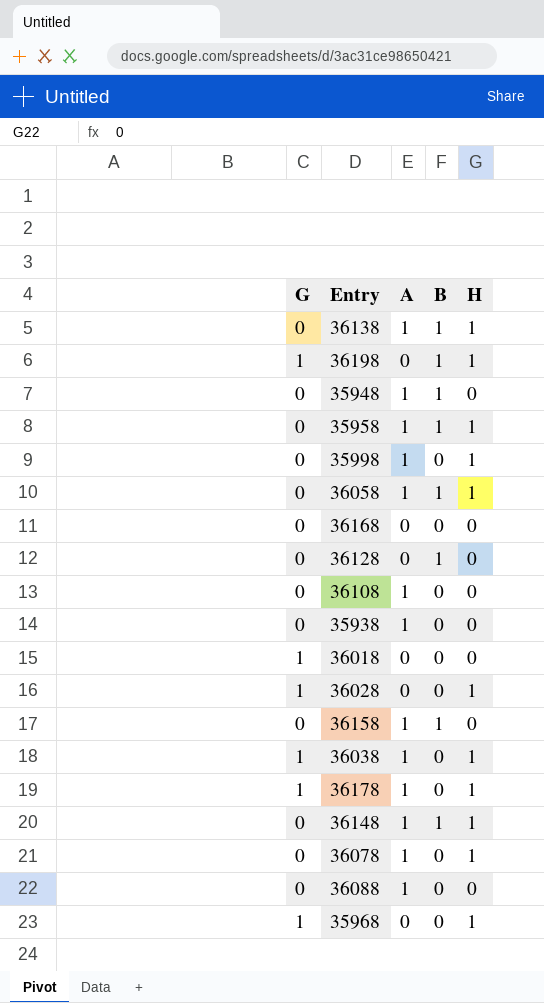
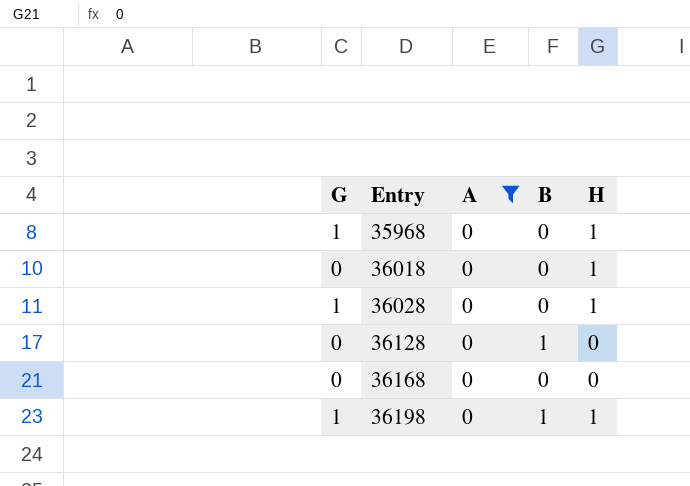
filter: none -> A = 0
row order: none -> Entry ascending
36018 | G: 1 -> 0
36018 | H: 0 -> 1

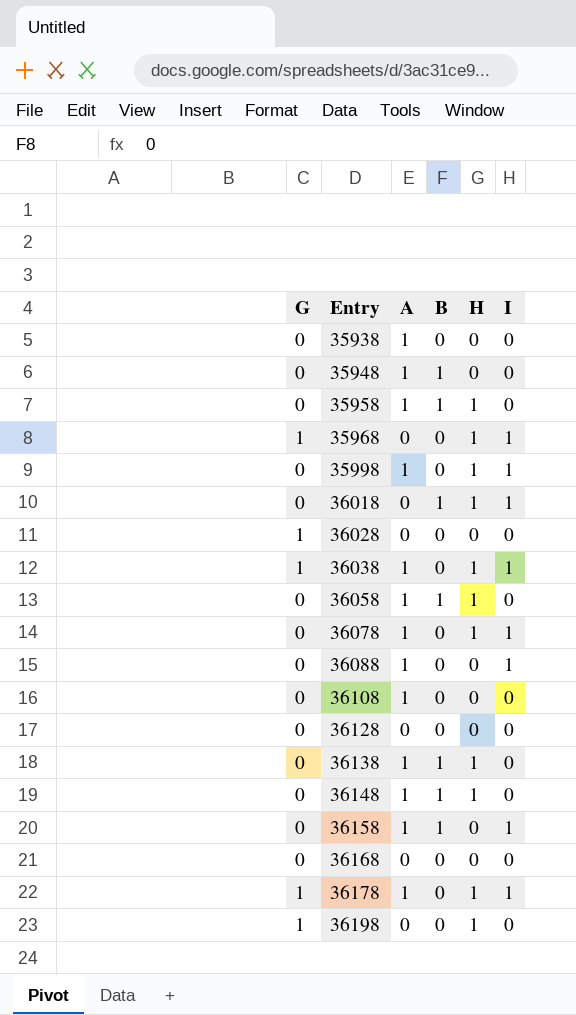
filter: A = 0 -> none
column I | position: none -> 6
36018 | B: 0 -> 1
36028 | H: 1 -> 0
36128 | B: 1 -> 0
36198 | B: 1 -> 0

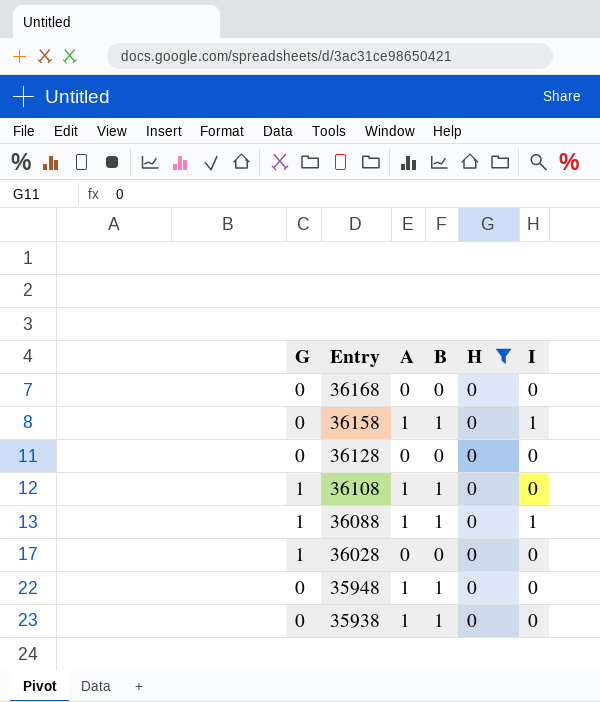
filter: none -> H = 0
row order: Entry ascending -> Entry descending
36108 | G: 0 -> 1
36108 | B: 0 -> 1
36088 | G: 0 -> 1
36088 | B: 0 -> 1
35938 | B: 0 -> 1

